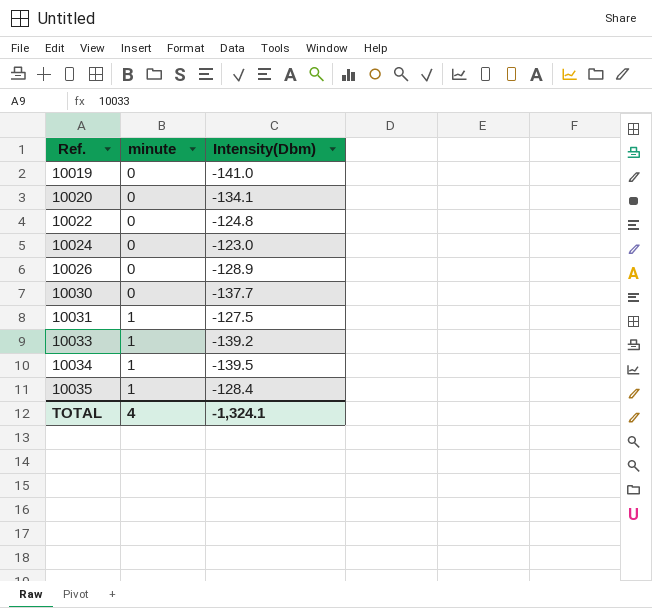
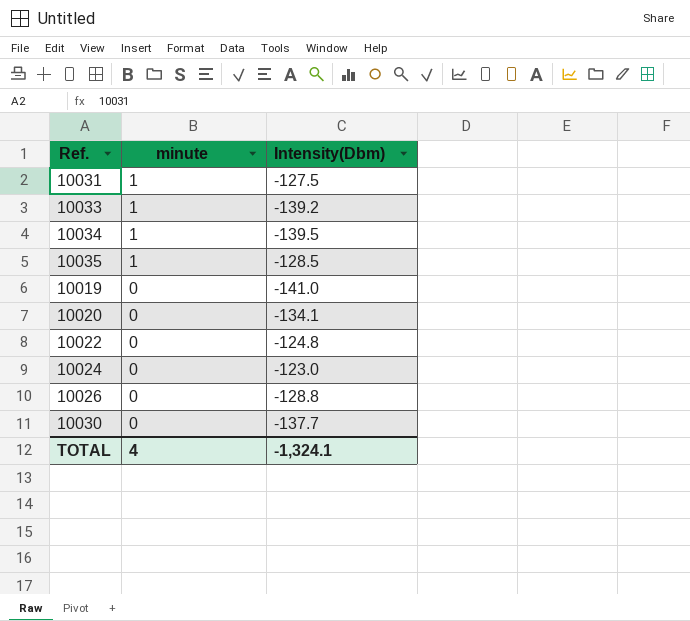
row order: Ref. ascending -> minute descending
10035 | Intensity(Dbm): -128.4 -> -128.5
10026 | Intensity(Dbm): -128.9 -> -128.8

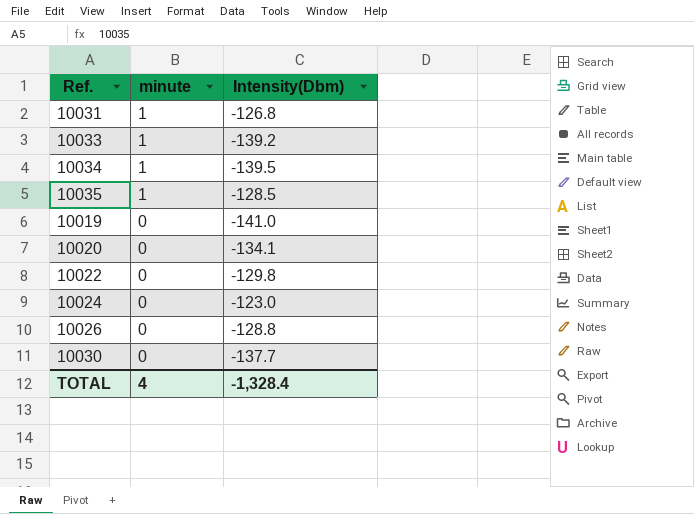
10031 | Intensity(Dbm): -127.5 -> -126.8
10022 | Intensity(Dbm): -124.8 -> -129.8
TOTAL | Intensity(Dbm): -1,324.1 -> -1,328.4

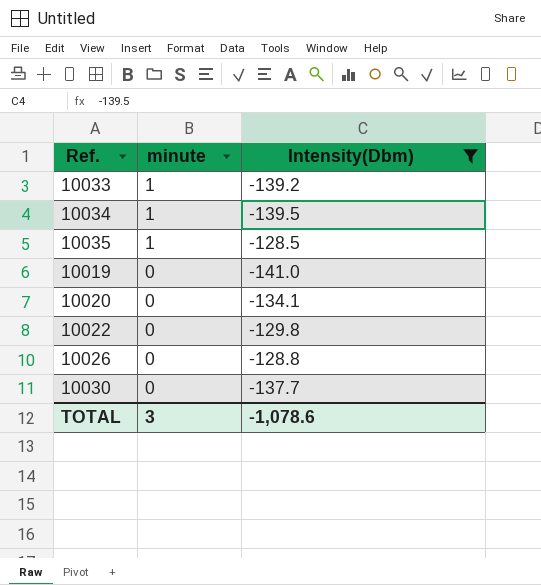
filter: none -> Intensity(Dbm) <= -128.5
TOTAL | minute: 4 -> 3
TOTAL | Intensity(Dbm): -1,328.4 -> -1,078.6

